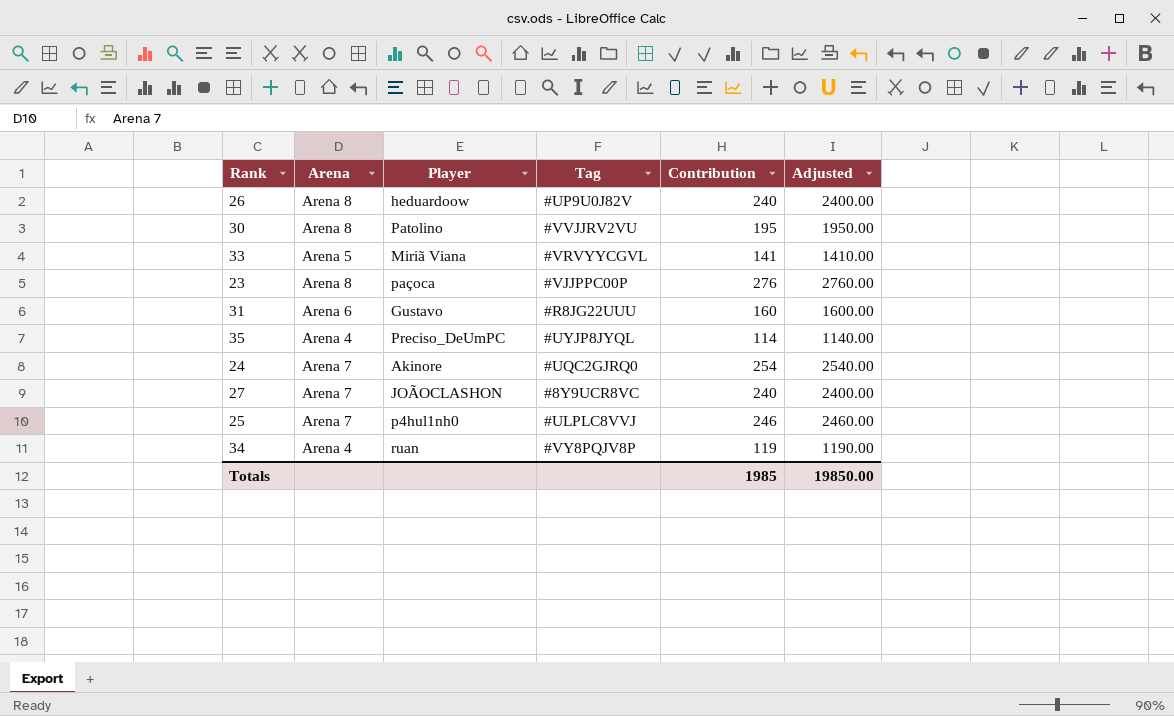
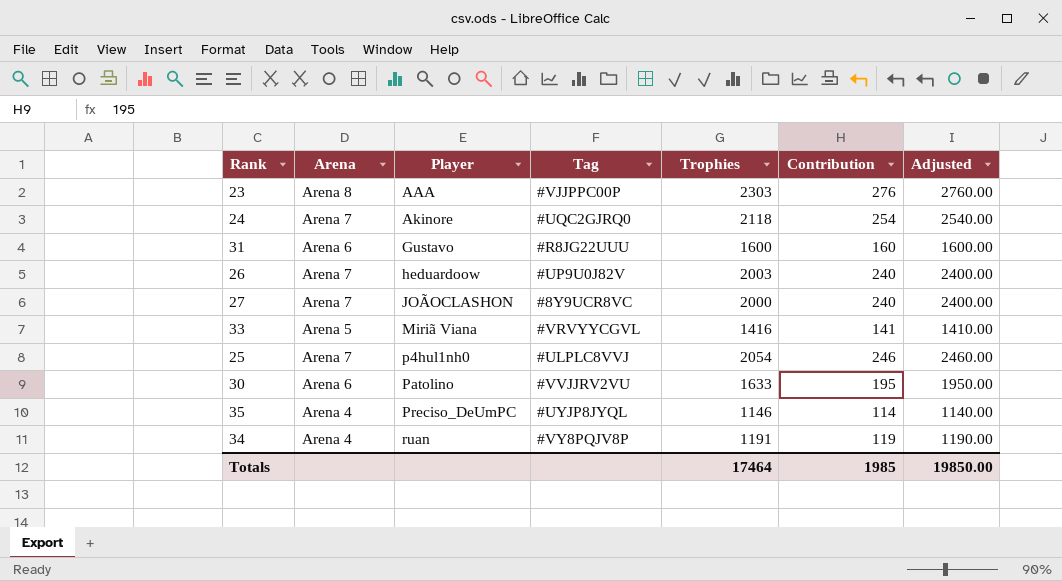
row order: none -> Player ascending
column Trophies | position: none -> 5
23 | Player: paçoca -> AAA
26 | Arena: Arena 8 -> Arena 7
30 | Arena: Arena 8 -> Arena 6

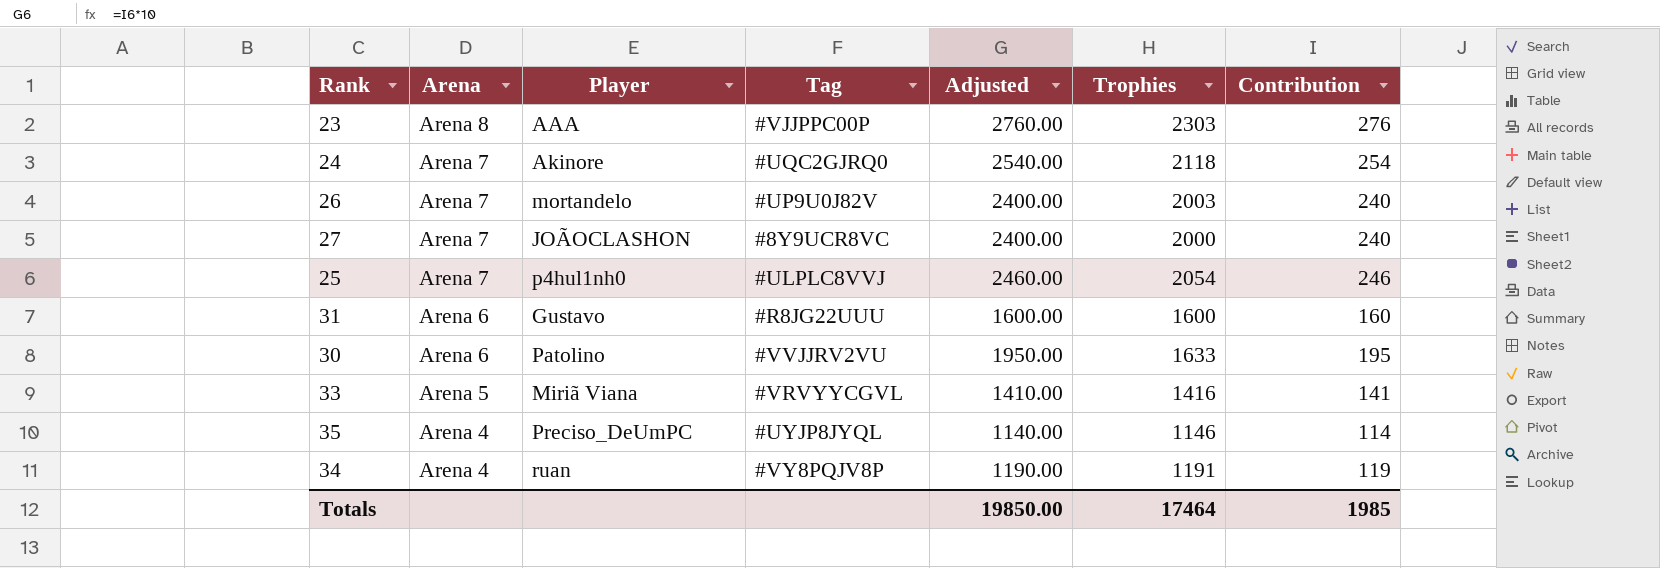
row order: Player ascending -> Arena descending
column Adjusted | position: 7 -> 5
26 | Player: heduardoow -> mortandelo

